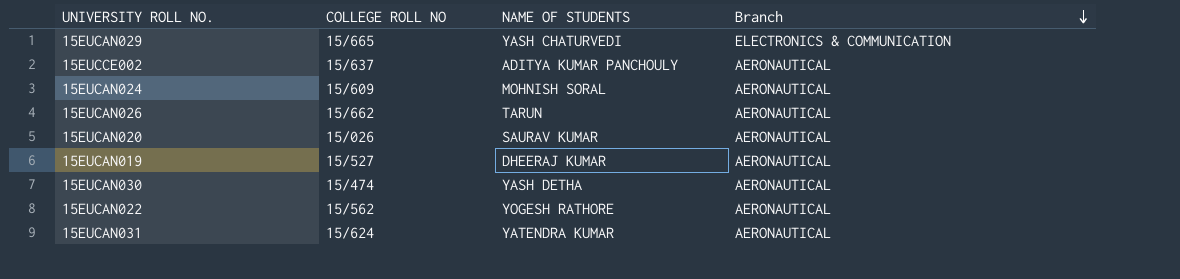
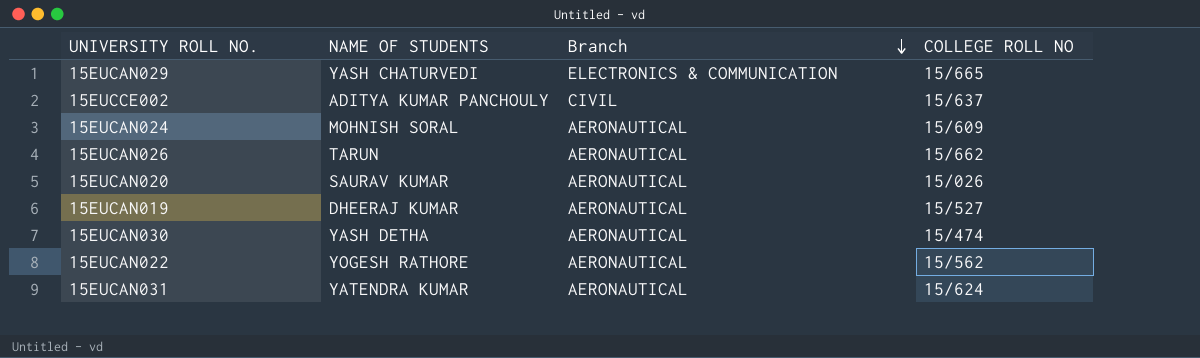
column COLLEGE ROLL NO | position: 2 -> 4
15EUCCE002 | Branch: AERONAUTICAL -> CIVIL

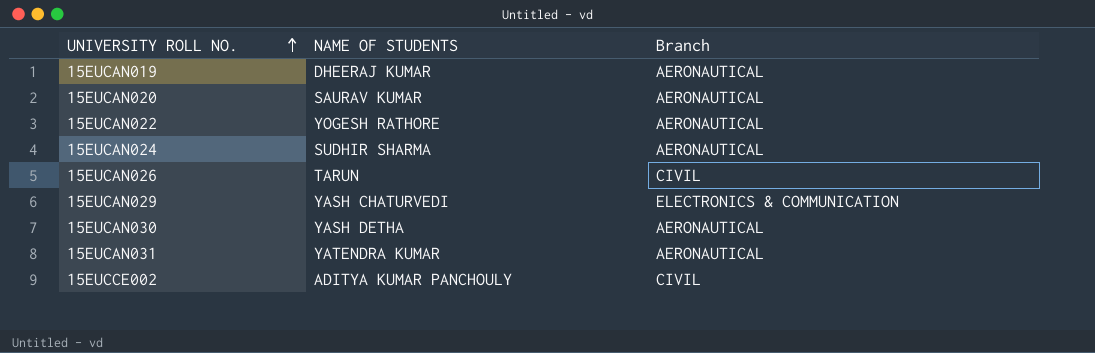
row order: Branch descending -> UNIVERSITY ROLL NO. ascending
column COLLEGE ROLL NO | position: 4 -> none
15EUCAN024 | NAME OF STUDENTS: MOHNISH SORAL -> SUDHIR SHARMA
15EUCAN026 | Branch: AERONAUTICAL -> CIVIL

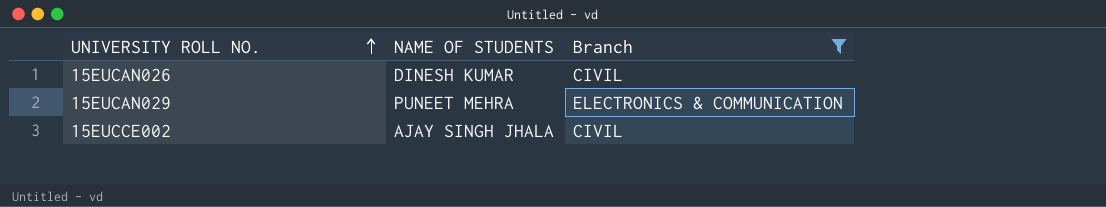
filter: none -> Branch != AERONAUTICAL
15EUCAN026 | NAME OF STUDENTS: TARUN -> DINESH KUMAR
15EUCAN029 | NAME OF STUDENTS: YASH CHATURVEDI -> PUNEET MEHRA
15EUCCE002 | NAME OF STUDENTS: ADITYA KUMAR PANCHOULY -> AJAY SINGH JHALA

